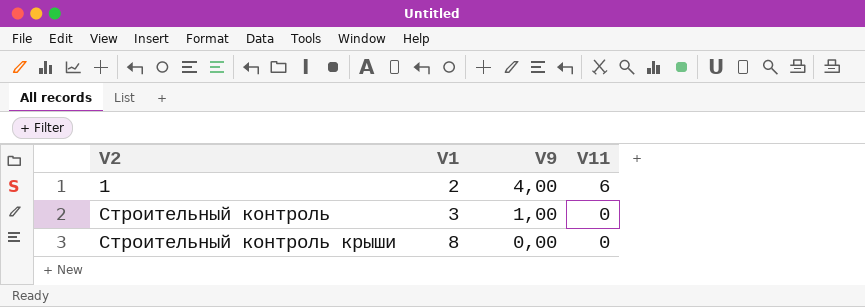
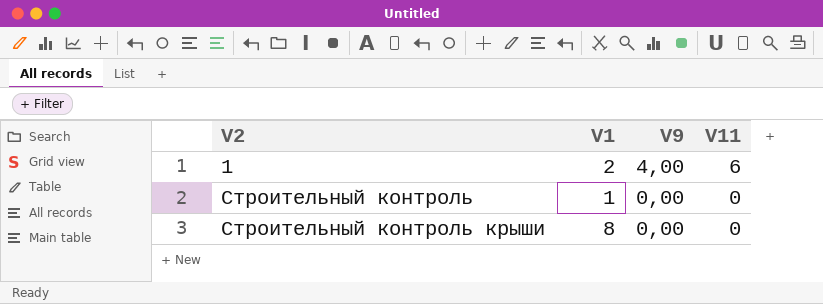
Строительный контроль | V1: 3 -> 1
Строительный контроль | V9: 1,00 -> 0,00

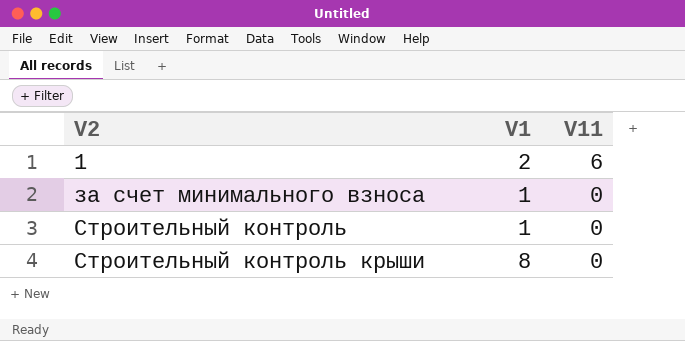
column V9 | position: 3 -> none
row за счет минимального взноса: none -> 1 | 0

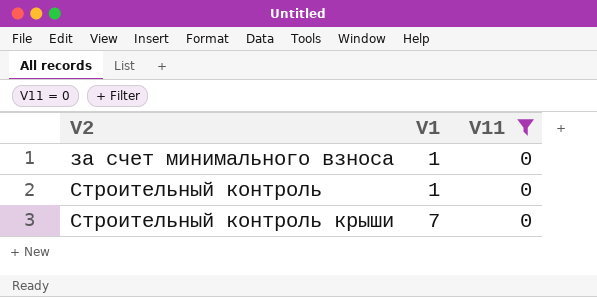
filter: none -> V11 = 0
Строительный контроль крыши | V1: 8 -> 7

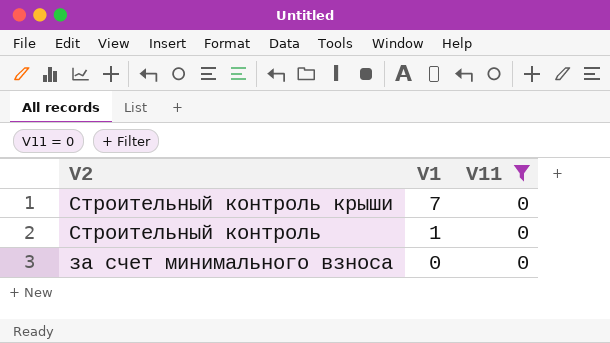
row order: V2 ascending -> V2 descending
за счет минимального взноса | V1: 1 -> 0

